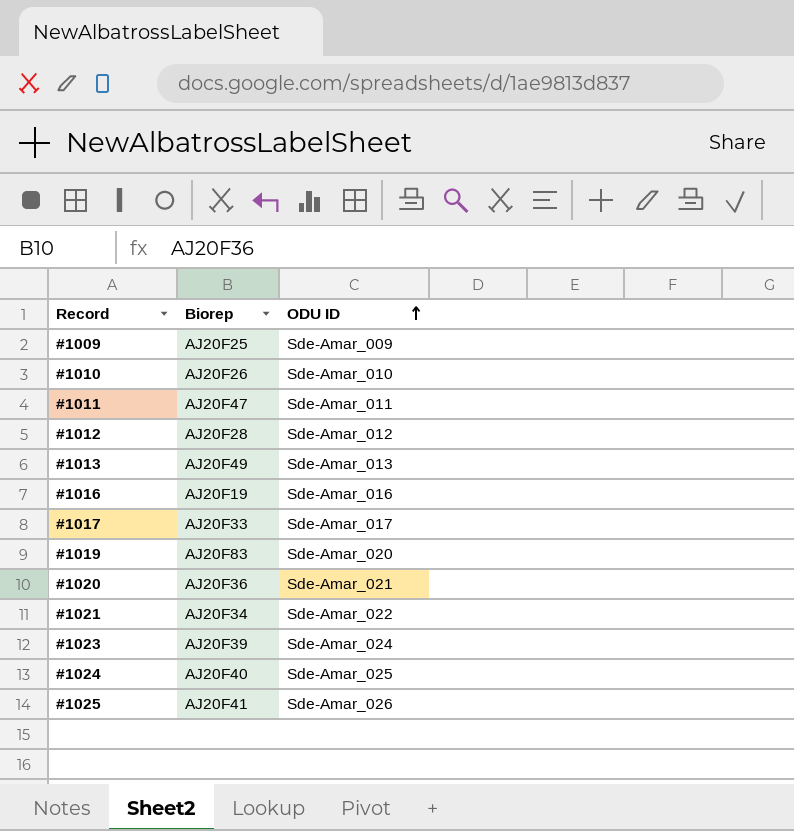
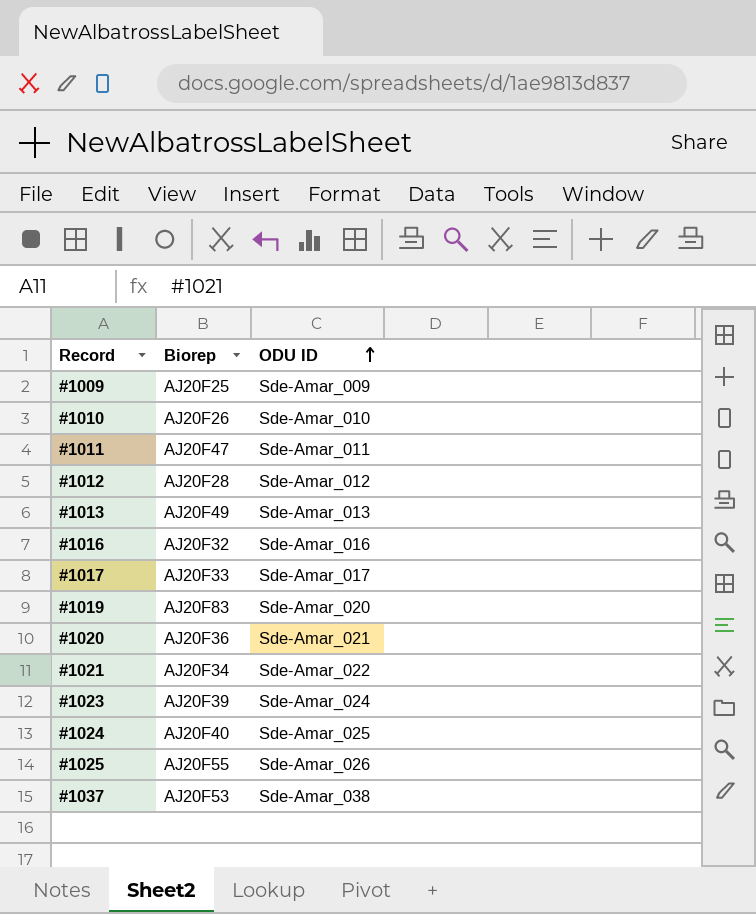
#1016 | Biorep: AJ20F19 -> AJ20F32
#1025 | Biorep: AJ20F41 -> AJ20F55
row #1037: none -> AJ20F53 | Sde-Amar_038

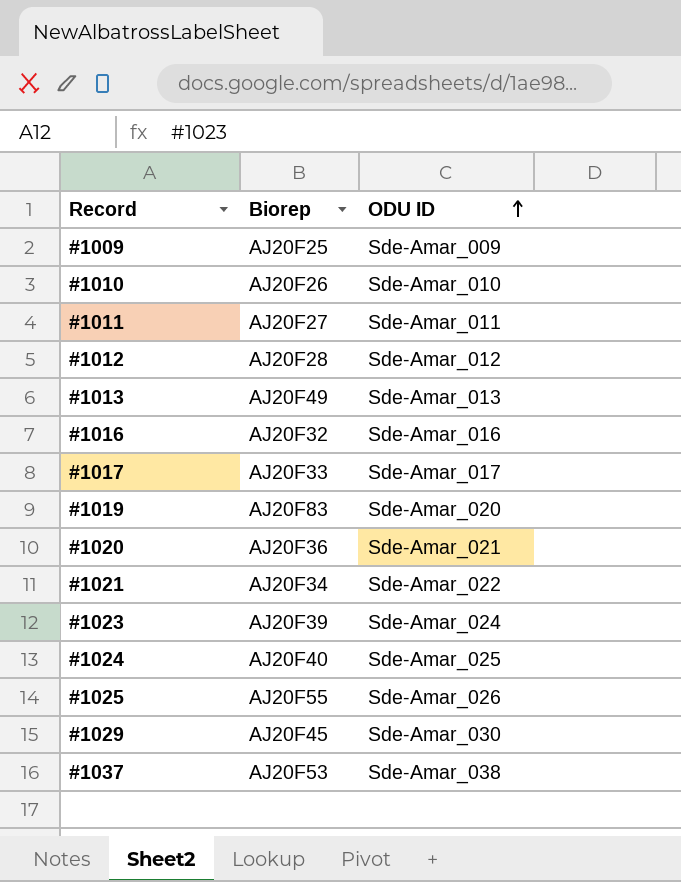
#1011 | Biorep: AJ20F47 -> AJ20F27
row #1029: none -> AJ20F45 | Sde-Amar_030

